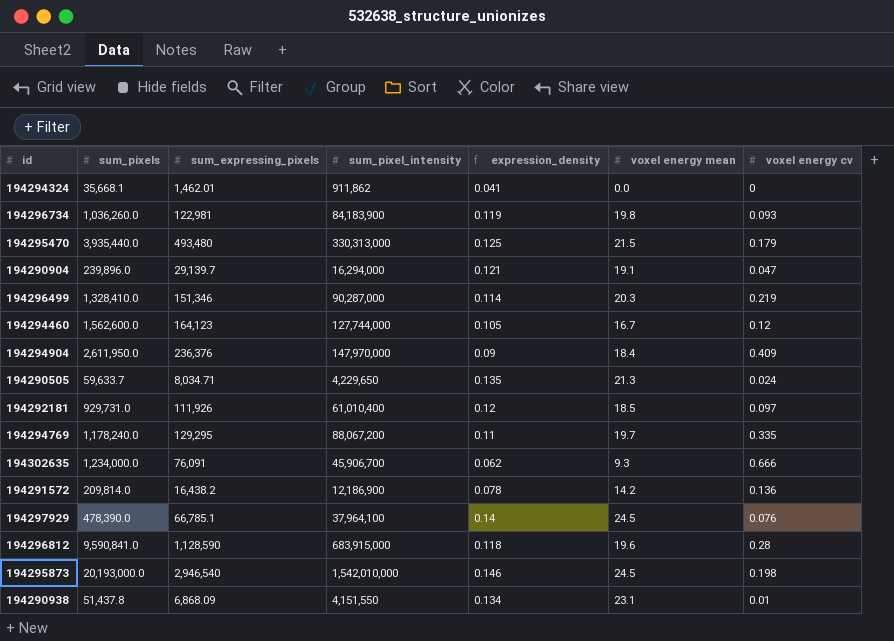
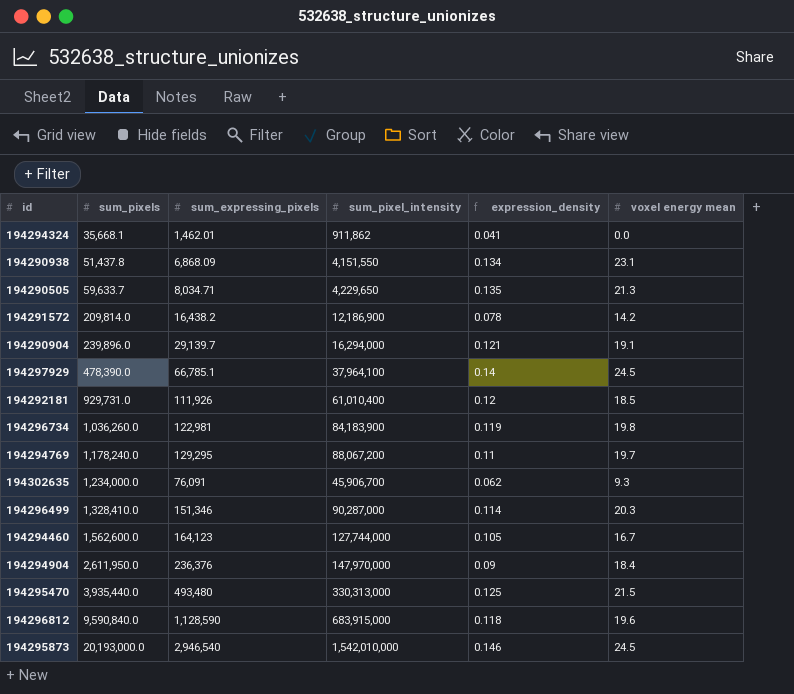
row order: none -> sum_pixels ascending
column voxel energy cv | position: 7 -> none
194296812 | sum_pixels: 9,590,841.0 -> 9,590,840.0

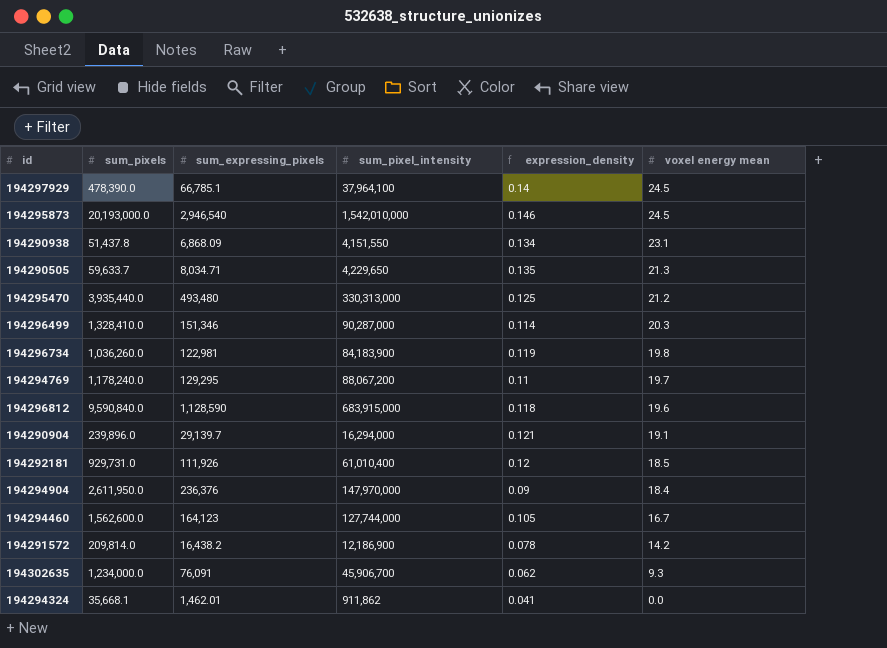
row order: sum_pixels ascending -> voxel energy mean descending
194295470 | voxel energy mean: 21.5 -> 21.2

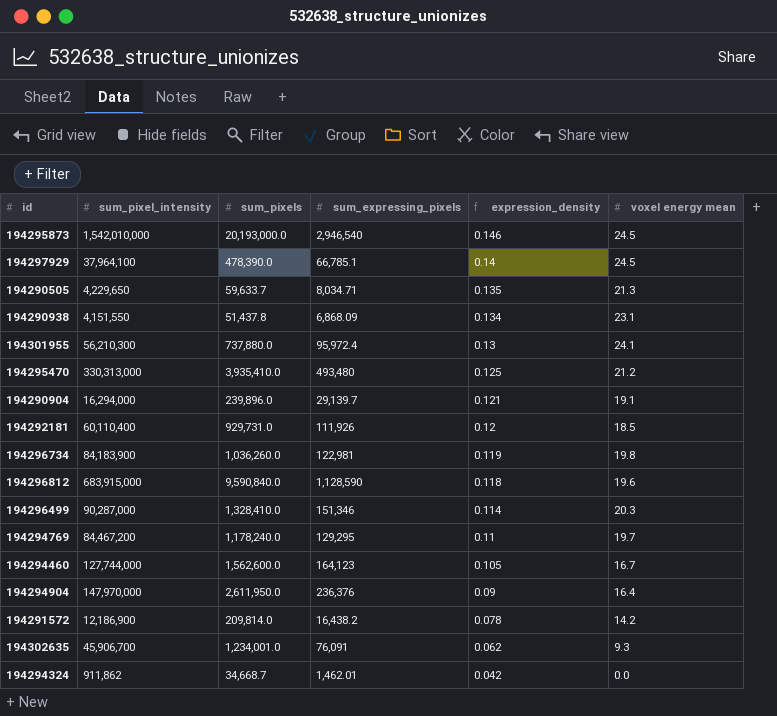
row order: voxel energy mean descending -> expression_density descending
column sum_pixel_intensity | position: 4 -> 2
row 194301955: none -> 56,210,300 | 737,880.0 | 95,972.4 | 0.13 | 24.1
194295470 | sum_pixels: 3,935,440.0 -> 3,935,410.0
194292181 | sum_pixel_intensity: 61,010,400 -> 60,110,400
194294769 | sum_pixel_intensity: 88,067,200 -> 84,467,200
194294904 | voxel energy mean: 18.4 -> 16.4
194302635 | sum_pixels: 1,234,000.0 -> 1,234,001.0
194294324 | sum_pixels: 35,668.1 -> 34,668.7
194294324 | expression_density: 0.041 -> 0.042

